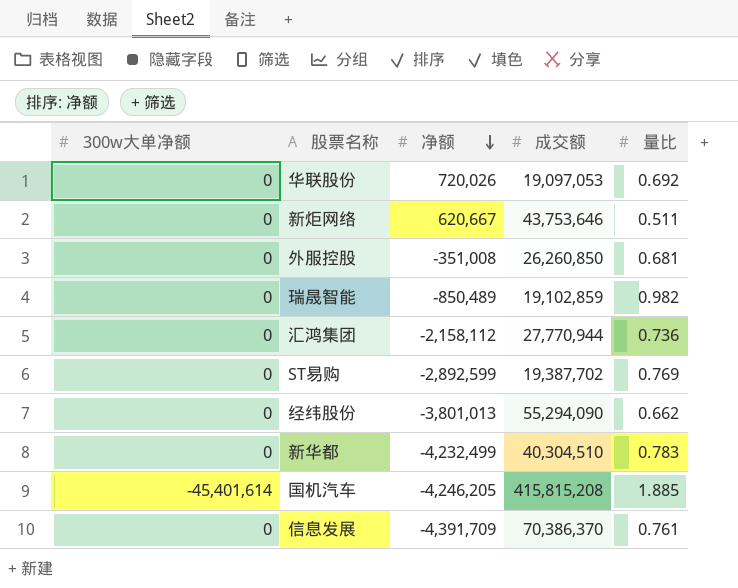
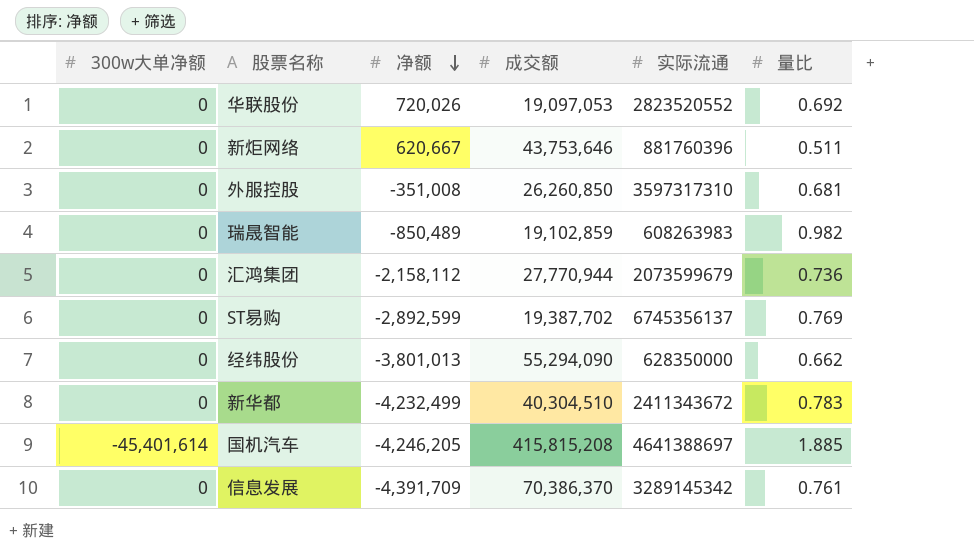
column 实际流通 | position: none -> 5

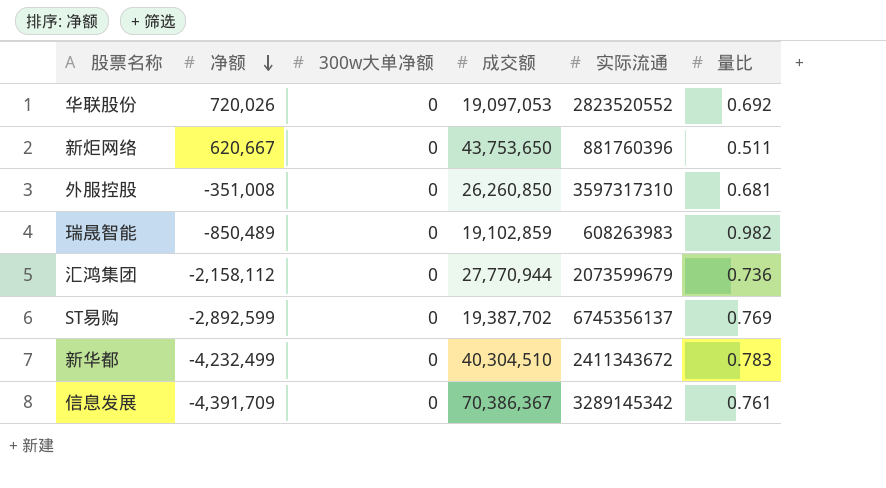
column 300w大单净额 | position: 1 -> 3
row 经纬股份: 0 | -3,801,013 | 55,294,090 | 628350000 | 0.662 -> none
row 国机汽车: -45,401,614 | -4,246,205 | 415,815,208 | 4641388697 | 1.885 -> none
新炬网络 | 成交额: 43,753,646 -> 43,753,650
信息发展 | 成交额: 70,386,370 -> 70,386,367

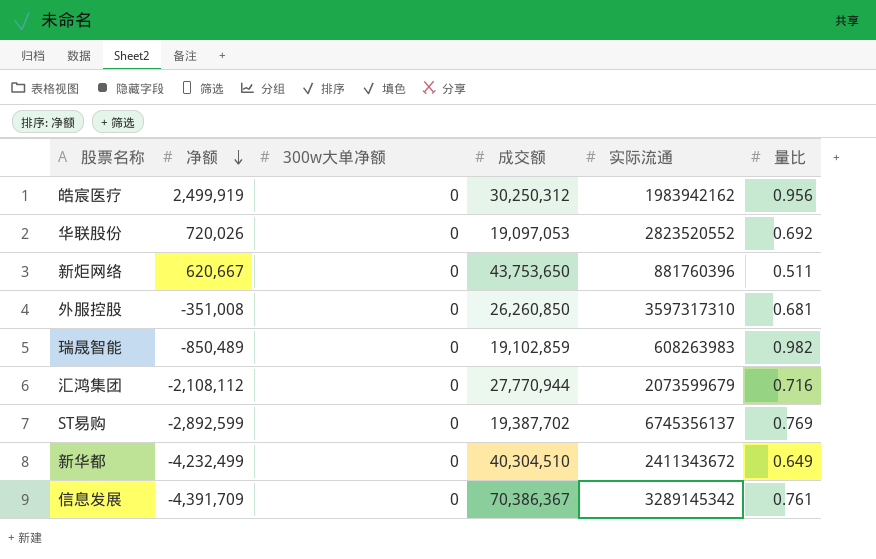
row 皓宸医疗: none -> 2,499,919 | 0 | 30,250,312 | 1983942162 | 0.956
汇鸿集团 | 净额: -2,158,112 -> -2,108,112
汇鸿集团 | 量比: 0.736 -> 0.716
新华都 | 量比: 0.783 -> 0.649

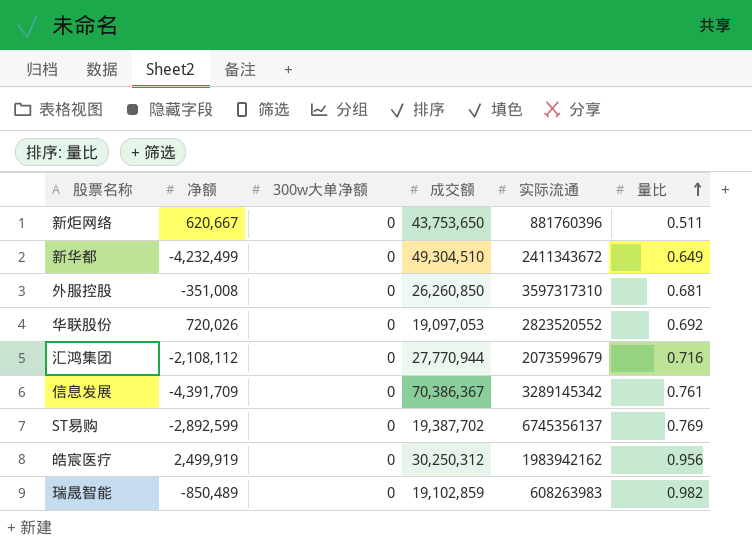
row order: 净额 descending -> 量比 ascending
新华都 | 成交额: 40,304,510 -> 49,304,510

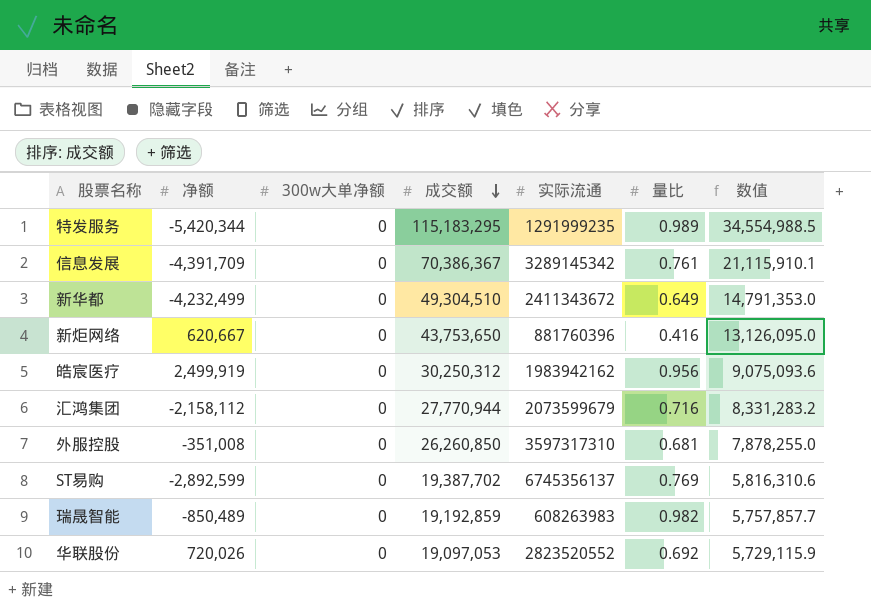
row order: 量比 ascending -> 成交额 descending
column 数值 | formula: none -> [成交额] * 0.3
row 特发服务: none -> -5,420,344 | 0 | 115,183,295 | 1291999235 | 0.989 | 34,554,988.5
新炬网络 | 量比: 0.511 -> 0.416
汇鸿集团 | 净额: -2,108,112 -> -2,158,112
瑞晟智能 | 成交额: 19,102,859 -> 19,192,859

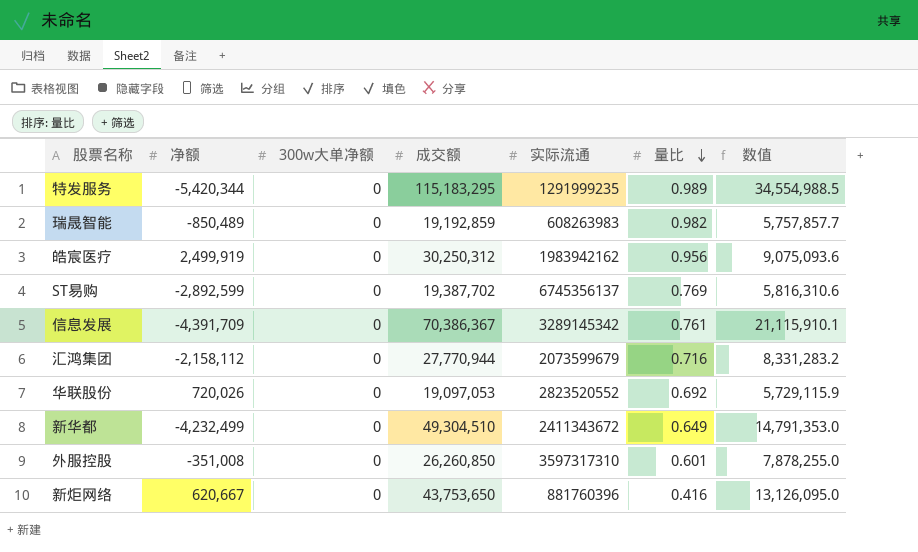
row order: 成交额 descending -> 量比 descending
外服控股 | 量比: 0.681 -> 0.601

